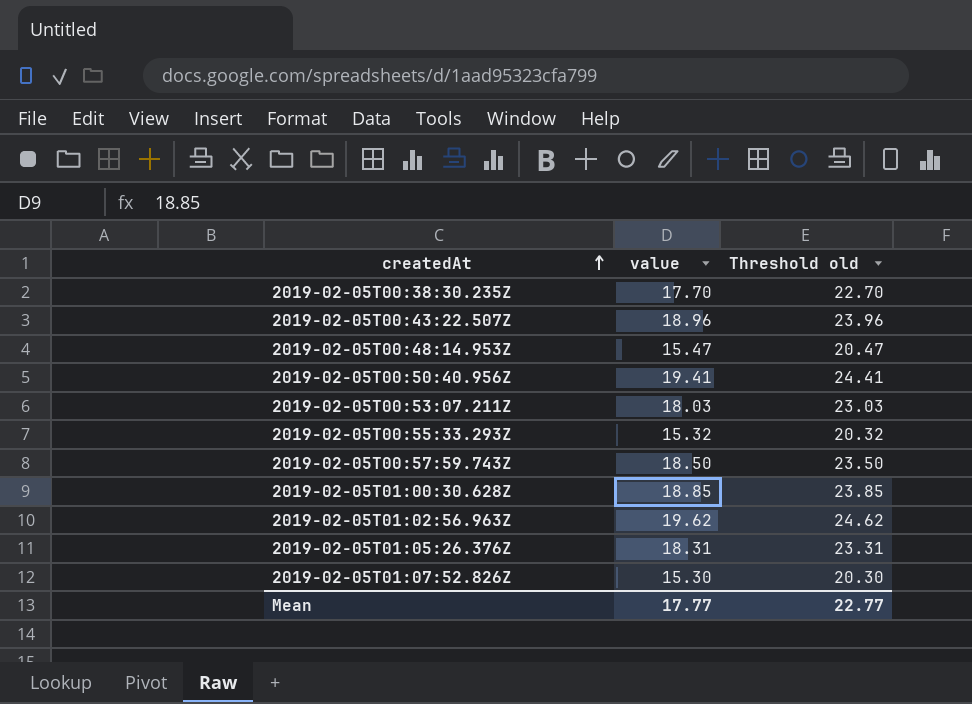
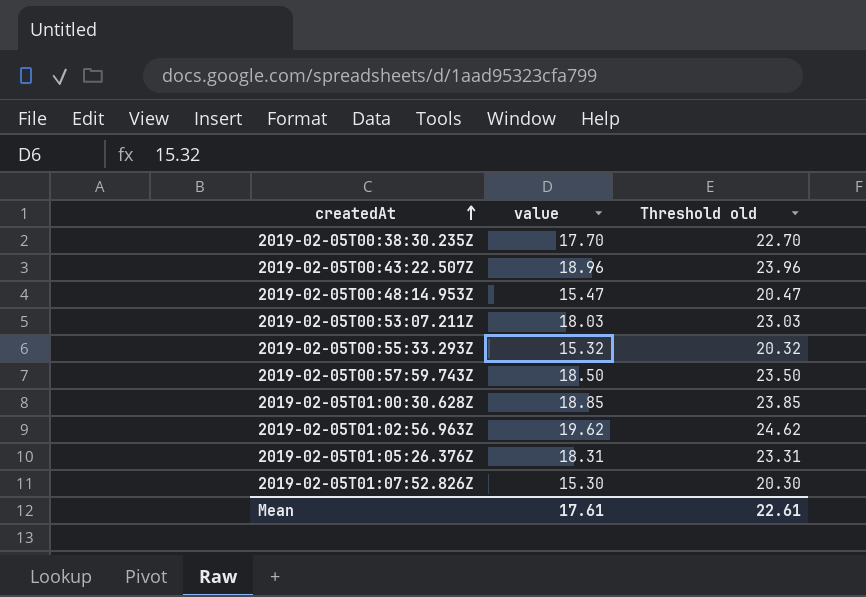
row 2019-02-05T00:50:40.956Z: 19.41 | 24.41 -> none
Mean | value: 17.77 -> 17.61
Mean | Threshold old: 22.77 -> 22.61

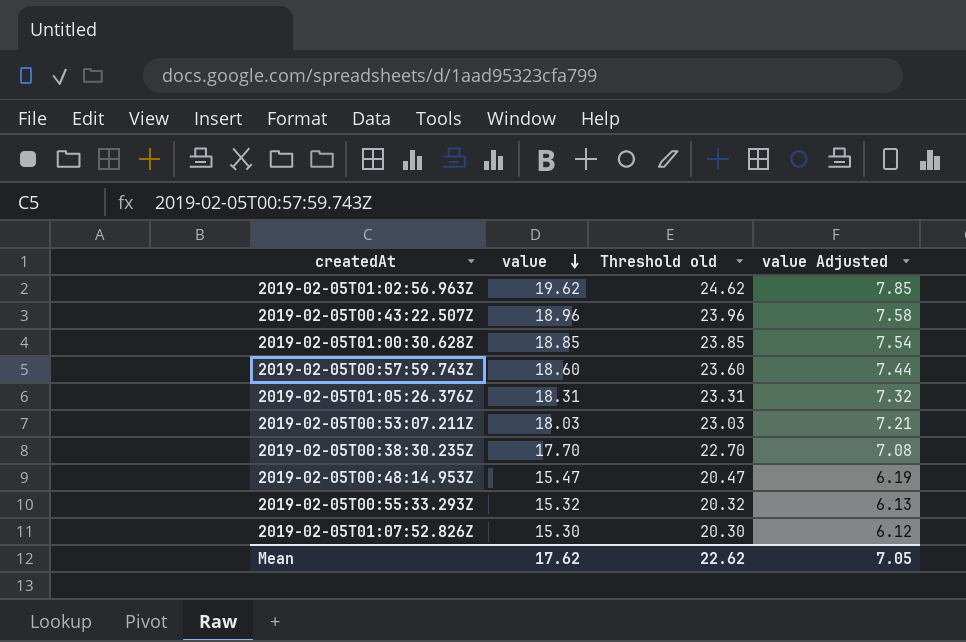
row order: createdAt ascending -> value descending
column value Adjusted | formula: none -> [value] * 0.4
2019-02-05T00:57:59.743Z | value: 18.50 -> 18.60
2019-02-05T00:57:59.743Z | Threshold old: 23.50 -> 23.60
Mean | value: 17.61 -> 17.62
Mean | Threshold old: 22.61 -> 22.62

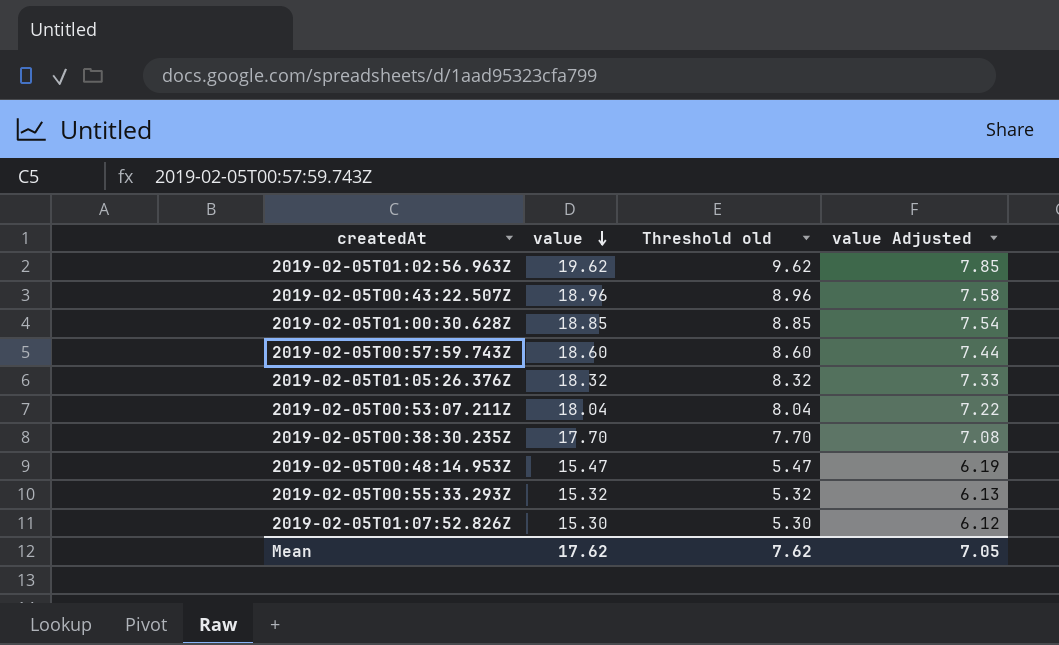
column Threshold old | formula: [value] + 5 -> [value] - 10
2019-02-05T01:05:26.376Z | value: 18.31 -> 18.32
2019-02-05T01:05:26.376Z | value Adjusted: 7.32 -> 7.33
2019-02-05T00:53:07.211Z | value: 18.03 -> 18.04
2019-02-05T00:53:07.211Z | value Adjusted: 7.21 -> 7.22
Mean | Threshold old: 22.62 -> 7.62

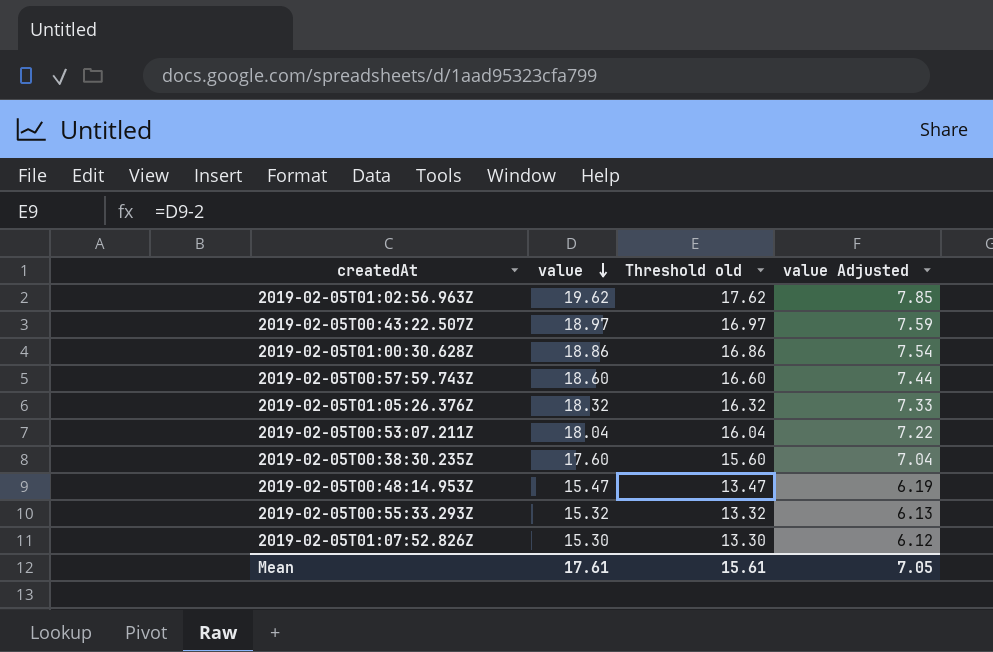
column Threshold old | formula: [value] - 10 -> [value] - 2
2019-02-05T00:43:22.507Z | value: 18.96 -> 18.97
2019-02-05T00:43:22.507Z | value Adjusted: 7.58 -> 7.59
2019-02-05T01:00:30.628Z | value: 18.85 -> 18.86
2019-02-05T00:38:30.235Z | value: 17.70 -> 17.60
2019-02-05T00:38:30.235Z | value Adjusted: 7.08 -> 7.04
Mean | value: 17.62 -> 17.61
Mean | Threshold old: 7.62 -> 15.61

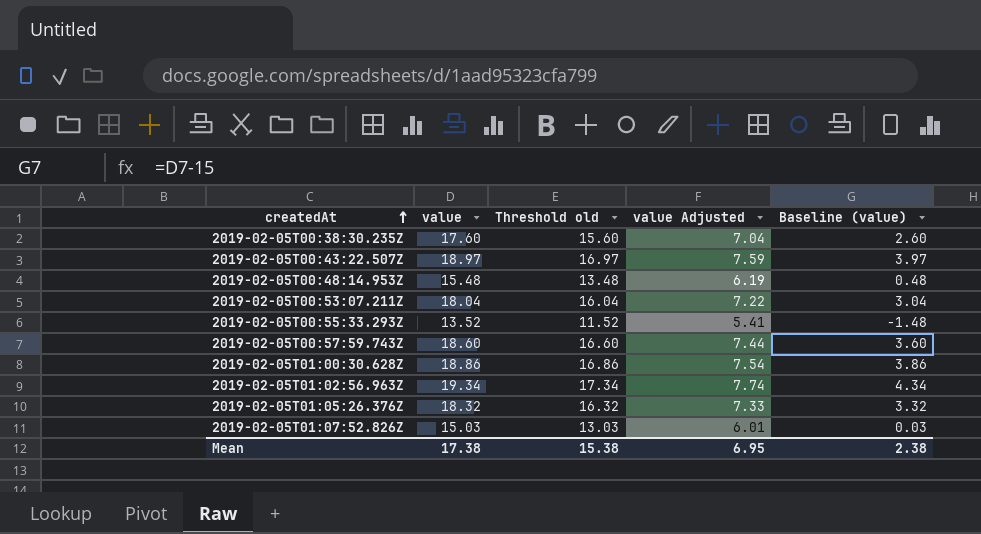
row order: value descending -> createdAt ascending
column Baseline (value) | formula: none -> [value] - 15
2019-02-05T00:48:14.953Z | value: 15.47 -> 15.48
2019-02-05T00:48:14.953Z | Threshold old: 13.47 -> 13.48
2019-02-05T00:55:33.293Z | value: 15.32 -> 13.52
2019-02-05T00:55:33.293Z | Threshold old: 13.32 -> 11.52
2019-02-05T00:55:33.293Z | value Adjusted: 6.13 -> 5.41
2019-02-05T01:02:56.963Z | value: 19.62 -> 19.34
2019-02-05T01:02:56.963Z | Threshold old: 17.62 -> 17.34
2019-02-05T01:02:56.963Z | value Adjusted: 7.85 -> 7.74
2019-02-05T01:07:52.826Z | value: 15.30 -> 15.03
2019-02-05T01:07:52.826Z | Threshold old: 13.30 -> 13.03
2019-02-05T01:07:52.826Z | value Adjusted: 6.12 -> 6.01
Mean | value: 17.61 -> 17.38
Mean | Threshold old: 15.61 -> 15.38
Mean | value Adjusted: 7.05 -> 6.95

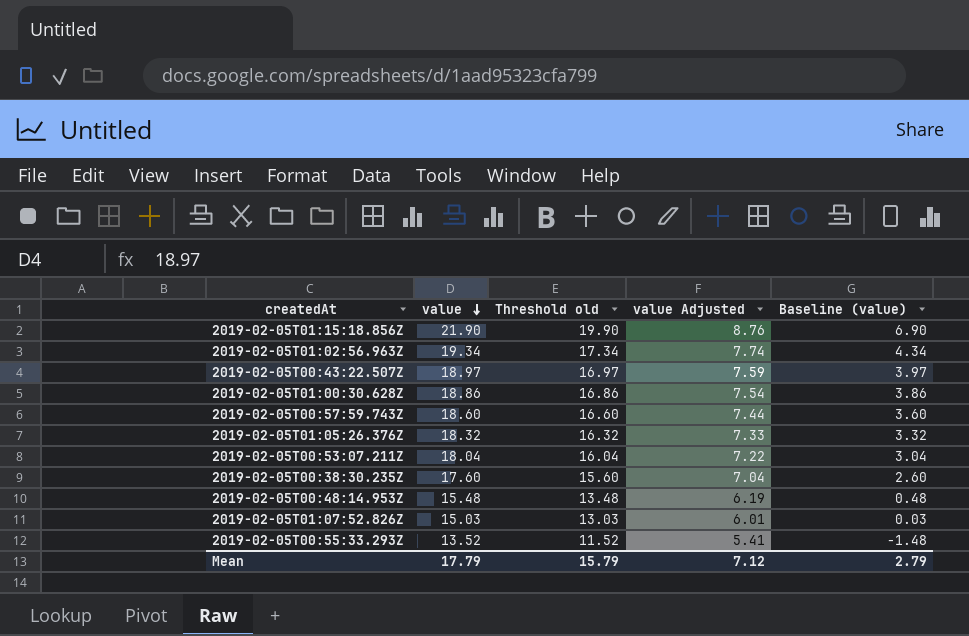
row order: createdAt ascending -> value descending
row 2019-02-05T01:15:18.856Z: none -> 21.90 | 19.90 | 8.76 | 6.90
Mean | value: 17.38 -> 17.79
Mean | Threshold old: 15.38 -> 15.79
Mean | value Adjusted: 6.95 -> 7.12
Mean | Baseline (value): 2.38 -> 2.79

